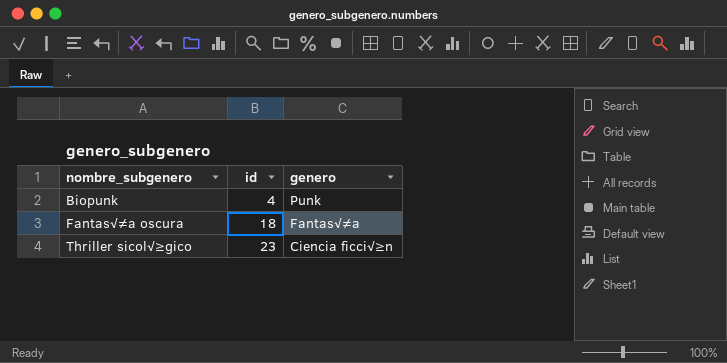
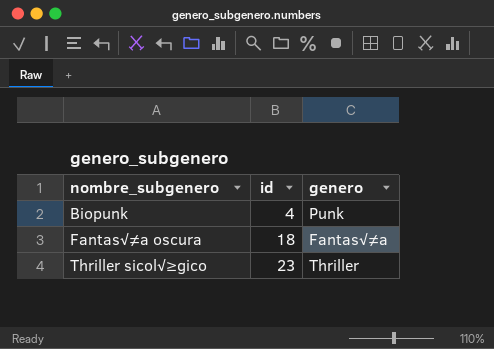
Thriller sicol√≥gico | genero: Ciencia ficci√≥n -> Thriller

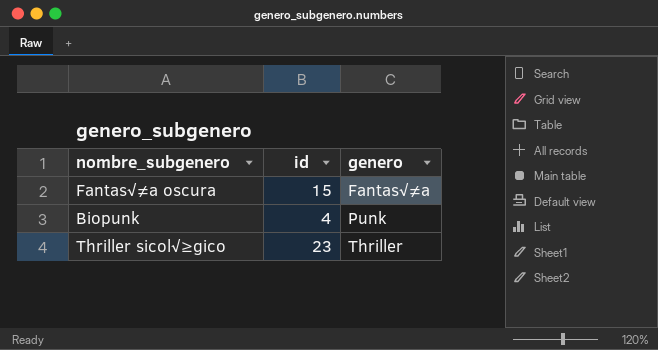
row order: nombre_subgenero ascending -> genero ascending
Fantas√≠a oscura | id: 18 -> 15

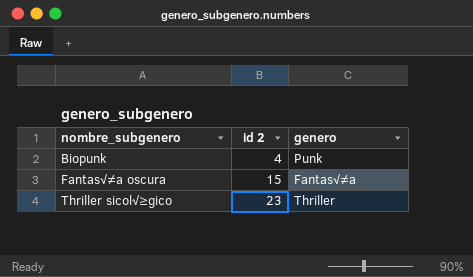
row order: genero ascending -> nombre_subgenero ascending
column name: id -> id 2

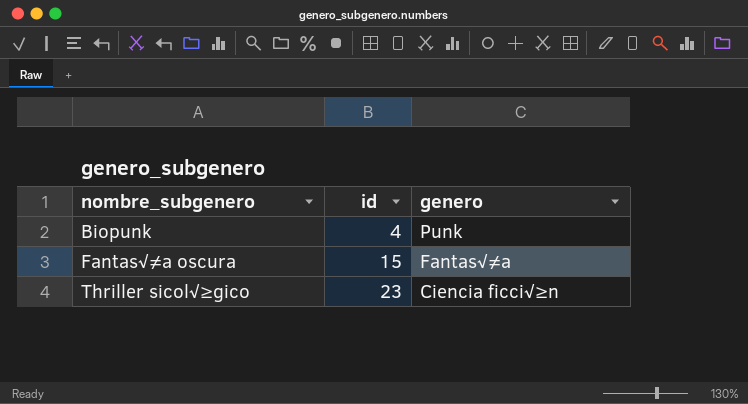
column name: id 2 -> id
Thriller sicol√≥gico | genero: Thriller -> Ciencia ficci√≥n

